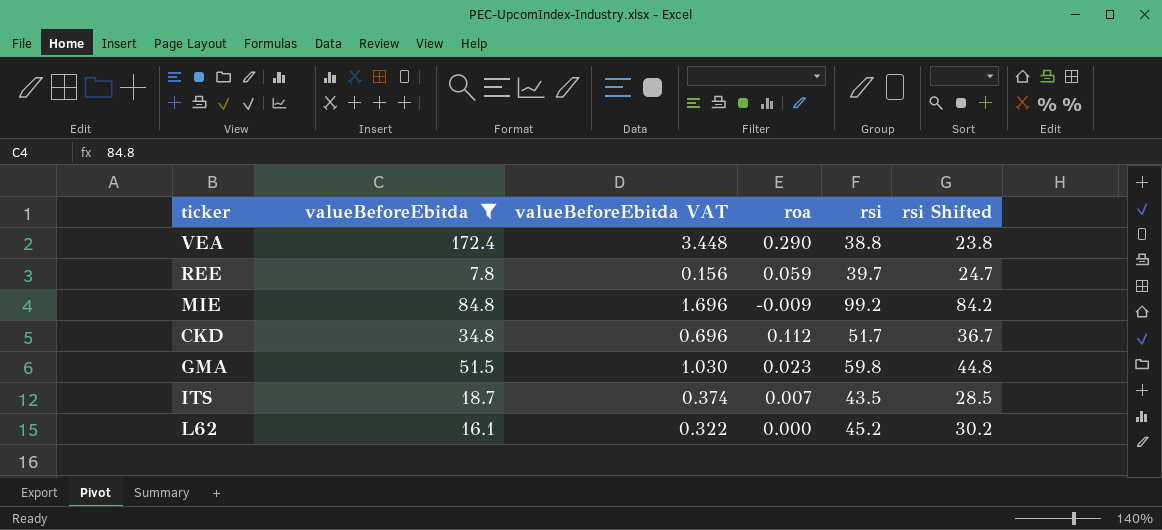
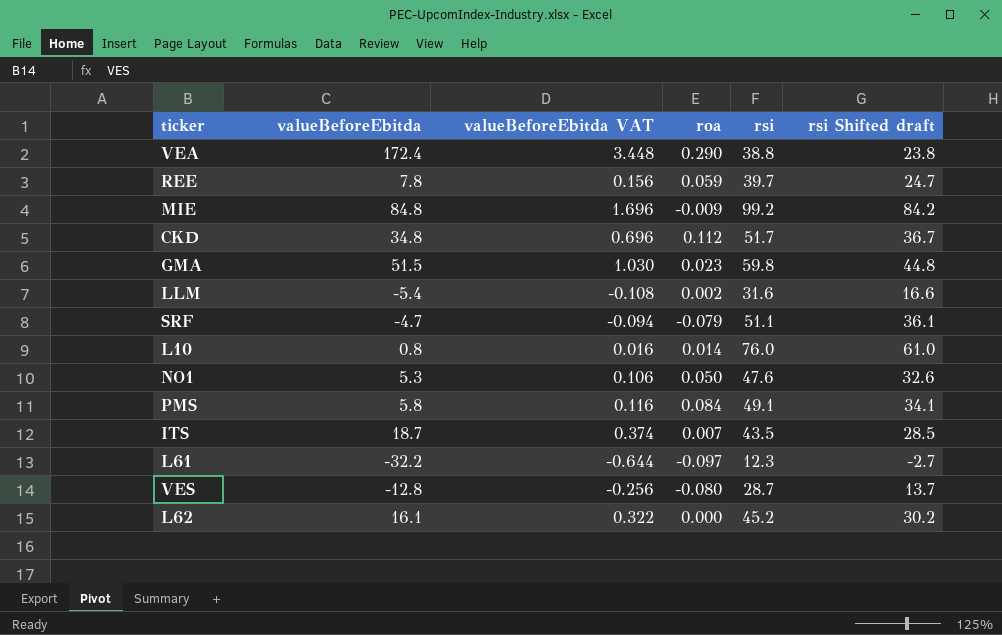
filter: valueBeforeEbitda >= 7.8 -> none
column name: rsi Shifted -> rsi Shifted draft

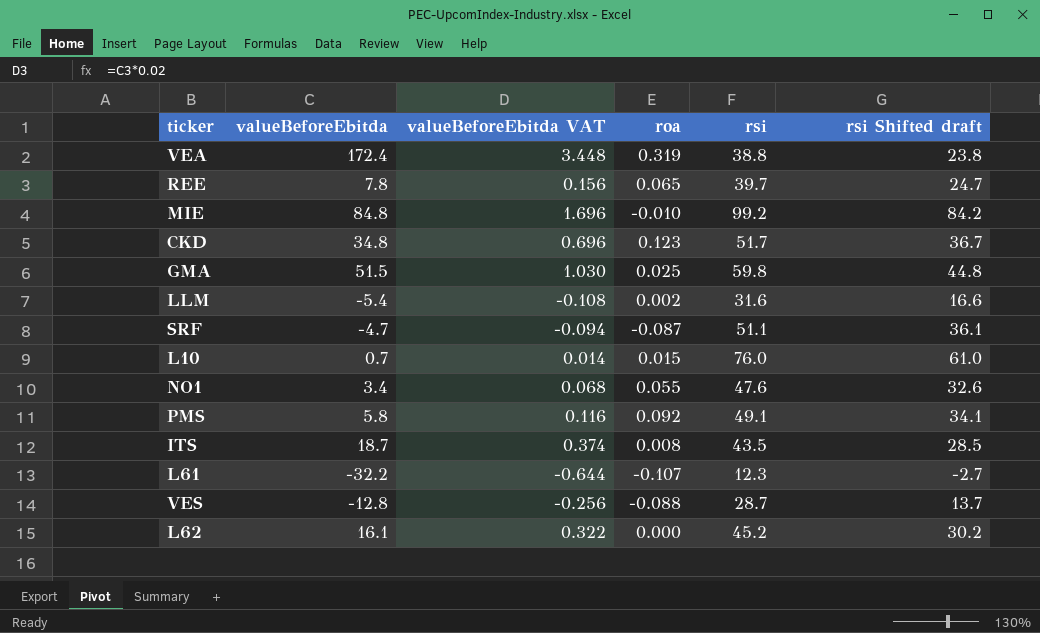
VEA | roa: 0.290 -> 0.319
REE | roa: 0.059 -> 0.065
MIE | roa: -0.009 -> -0.010
CKD | roa: 0.112 -> 0.123
GMA | roa: 0.023 -> 0.025
SRF | roa: -0.079 -> -0.087
L10 | valueBeforeEbitda: 0.8 -> 0.7
L10 | valueBeforeEbitda VAT: 0.016 -> 0.014
L10 | roa: 0.014 -> 0.015
NO1 | valueBeforeEbitda: 5.3 -> 3.4
NO1 | valueBeforeEbitda VAT: 0.106 -> 0.068
NO1 | roa: 0.050 -> 0.055
PMS | roa: 0.084 -> 0.092
ITS | roa: 0.007 -> 0.008
L61 | roa: -0.097 -> -0.107
VES | roa: -0.080 -> -0.088

